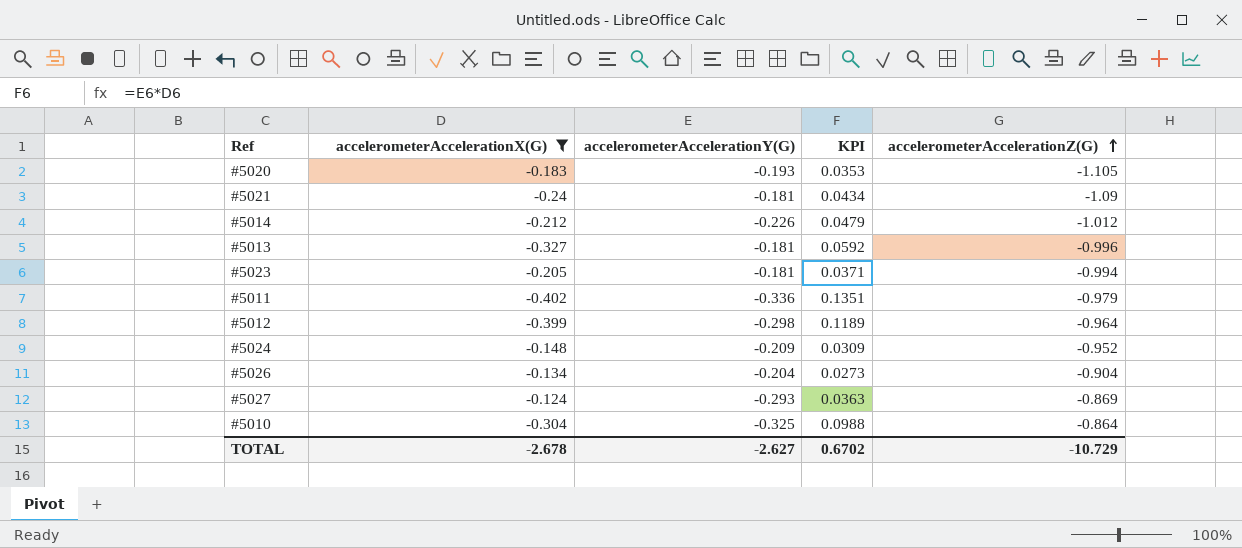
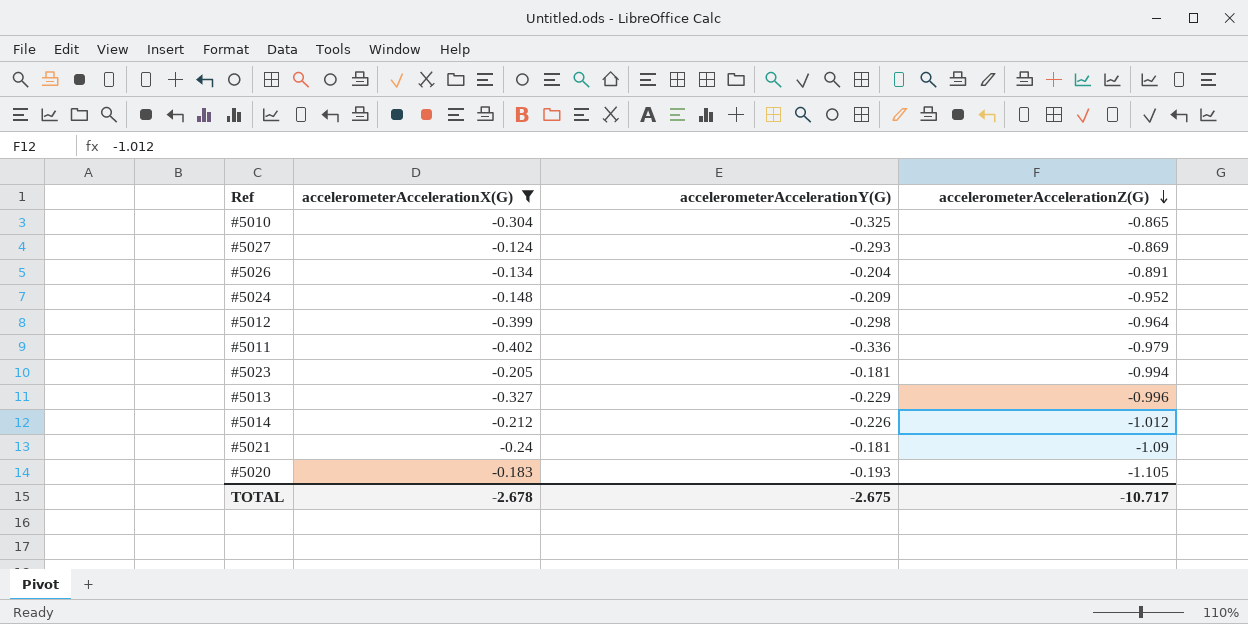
row order: accelerometerAccelerationZ(G) ascending -> accelerometerAccelerationZ(G) descending
column KPI | formula: [accelerometerAccelerationX(G)] * [accelerometerAccelerationY(G)] -> none
#5010 | accelerometerAccelerationZ(G): -0.864 -> -0.865
#5026 | accelerometerAccelerationZ(G): -0.904 -> -0.891
#5013 | accelerometerAccelerationY(G): -0.181 -> -0.229
TOTAL | accelerometerAccelerationY(G): -2.627 -> -2.675
TOTAL | accelerometerAccelerationZ(G): -10.729 -> -10.717

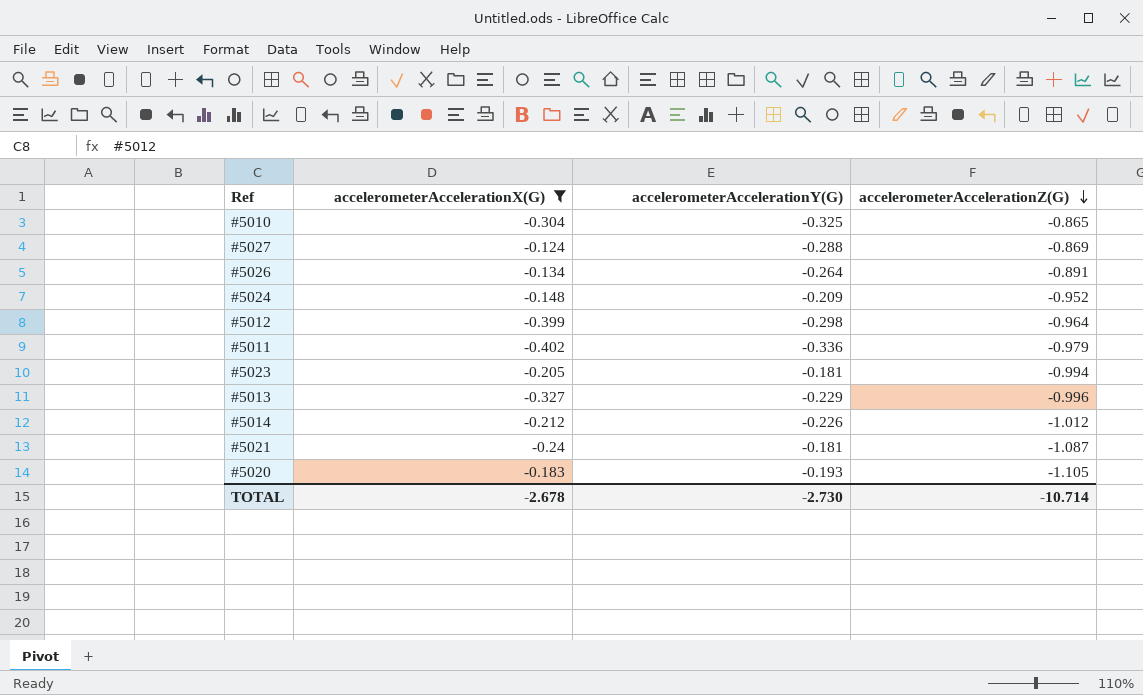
#5027 | accelerometerAccelerationY(G): -0.293 -> -0.288
#5026 | accelerometerAccelerationY(G): -0.204 -> -0.264
#5021 | accelerometerAccelerationZ(G): -1.09 -> -1.087
TOTAL | accelerometerAccelerationY(G): -2.675 -> -2.730
TOTAL | accelerometerAccelerationZ(G): -10.717 -> -10.714

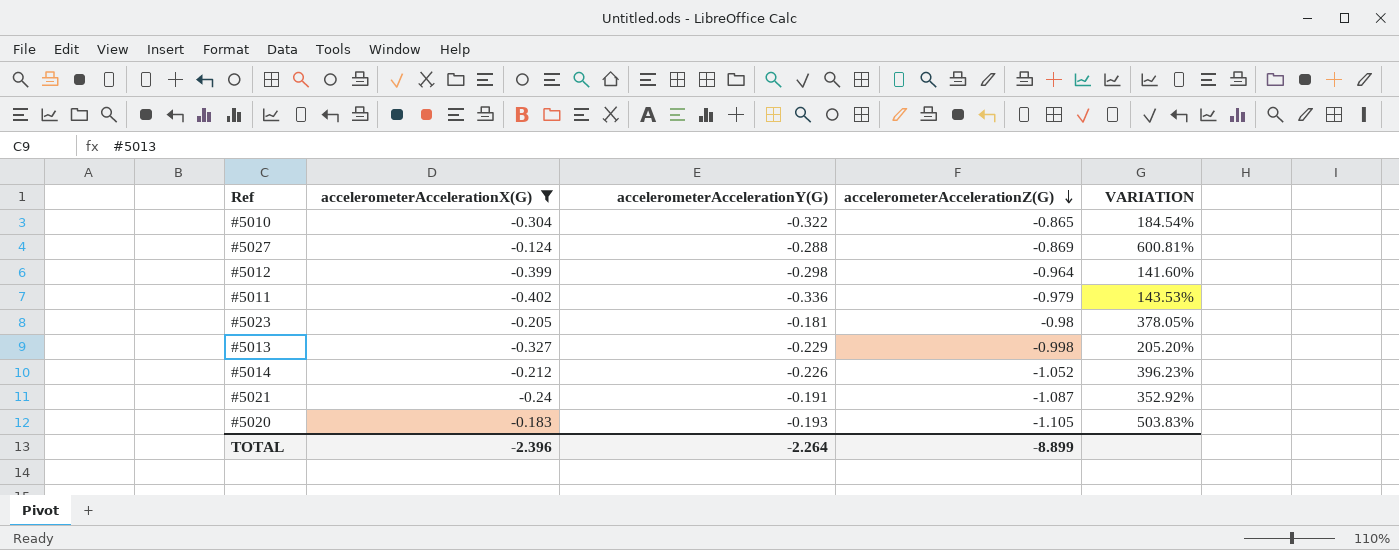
column VARIATION | formula: none -> ([accelerometerAccelerationZ(G)] - [accelerometerAccelerationX(G)]) / [accelerometerAccelerationX(G)]
row #5026: -0.134 | -0.264 | -0.891 -> none
row #5024: -0.148 | -0.209 | -0.952 -> none
#5010 | accelerometerAccelerationY(G): -0.325 -> -0.322
#5023 | accelerometerAccelerationZ(G): -0.994 -> -0.98
#5013 | accelerometerAccelerationZ(G): -0.996 -> -0.998
#5014 | accelerometerAccelerationZ(G): -1.012 -> -1.052
#5021 | accelerometerAccelerationY(G): -0.181 -> -0.191
TOTAL | accelerometerAccelerationX(G): -2.678 -> -2.396
TOTAL | accelerometerAccelerationY(G): -2.730 -> -2.264
TOTAL | accelerometerAccelerationZ(G): -10.714 -> -8.899

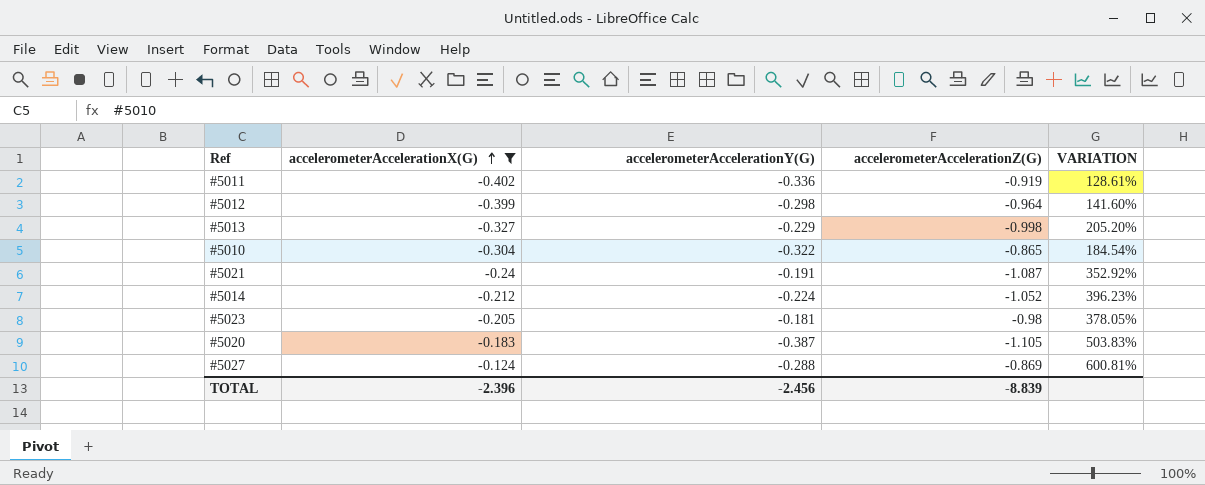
row order: accelerometerAccelerationZ(G) descending -> accelerometerAccelerationX(G) ascending
#5011 | accelerometerAccelerationZ(G): -0.979 -> -0.919
#5011 | VARIATION: 143.53% -> 128.61%
#5014 | accelerometerAccelerationY(G): -0.226 -> -0.224
#5020 | accelerometerAccelerationY(G): -0.193 -> -0.387
TOTAL | accelerometerAccelerationY(G): -2.264 -> -2.456
TOTAL | accelerometerAccelerationZ(G): -8.899 -> -8.839

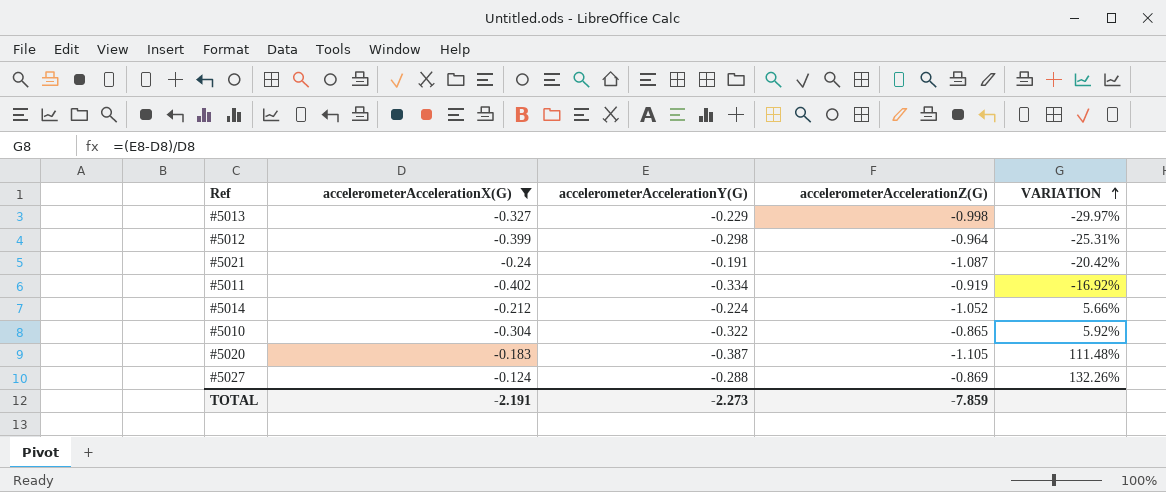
row order: accelerometerAccelerationX(G) ascending -> VARIATION ascending
column VARIATION | formula: ([accelerometerAccelerationZ(G)] - [accelerometerAccelerationX(G)]) / [accelerometerAccelerationX(G)] -> ([accelerometerAccelerationY(G)] - [accelerometerAccelerationX(G)]) / [accelerometerAccelerationX(G)]
row #5023: -0.205 | -0.181 | -0.98 | 378.05% -> none
#5011 | accelerometerAccelerationY(G): -0.336 -> -0.334
TOTAL | accelerometerAccelerationX(G): -2.396 -> -2.191
TOTAL | accelerometerAccelerationY(G): -2.456 -> -2.273
TOTAL | accelerometerAccelerationZ(G): -8.839 -> -7.859

